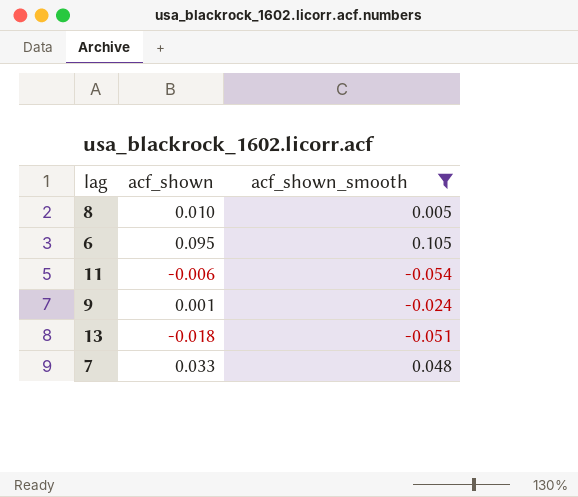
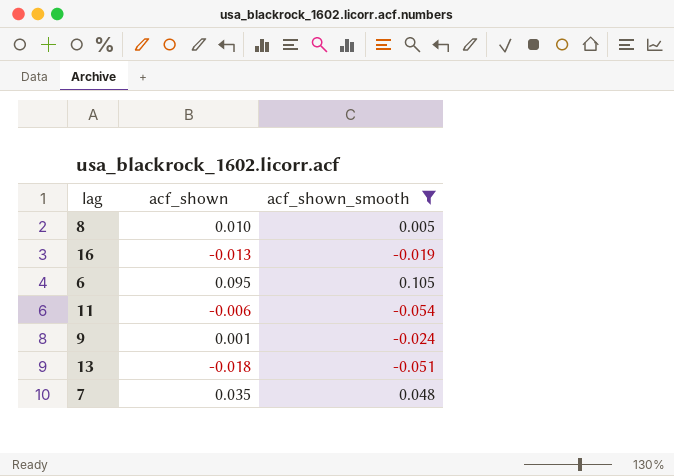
row 16: none -> -0.013 | -0.019
7 | acf_shown: 0.033 -> 0.035

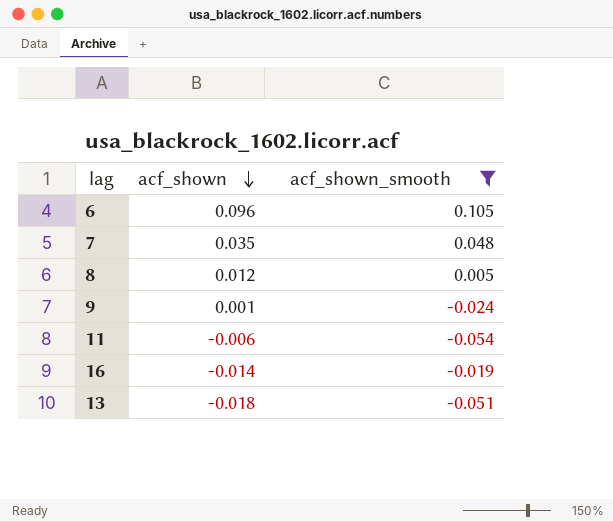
row order: none -> acf_shown descending
6 | acf_shown: 0.095 -> 0.096
8 | acf_shown: 0.010 -> 0.012
16 | acf_shown: -0.013 -> -0.014

